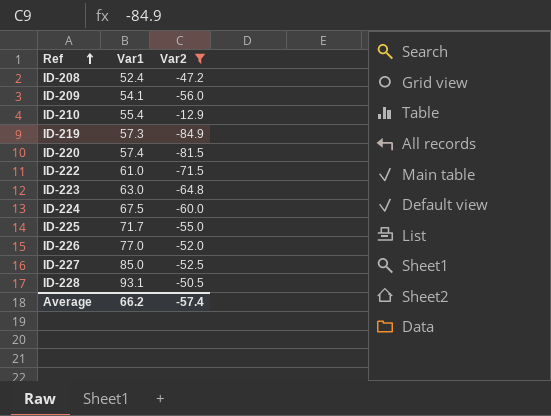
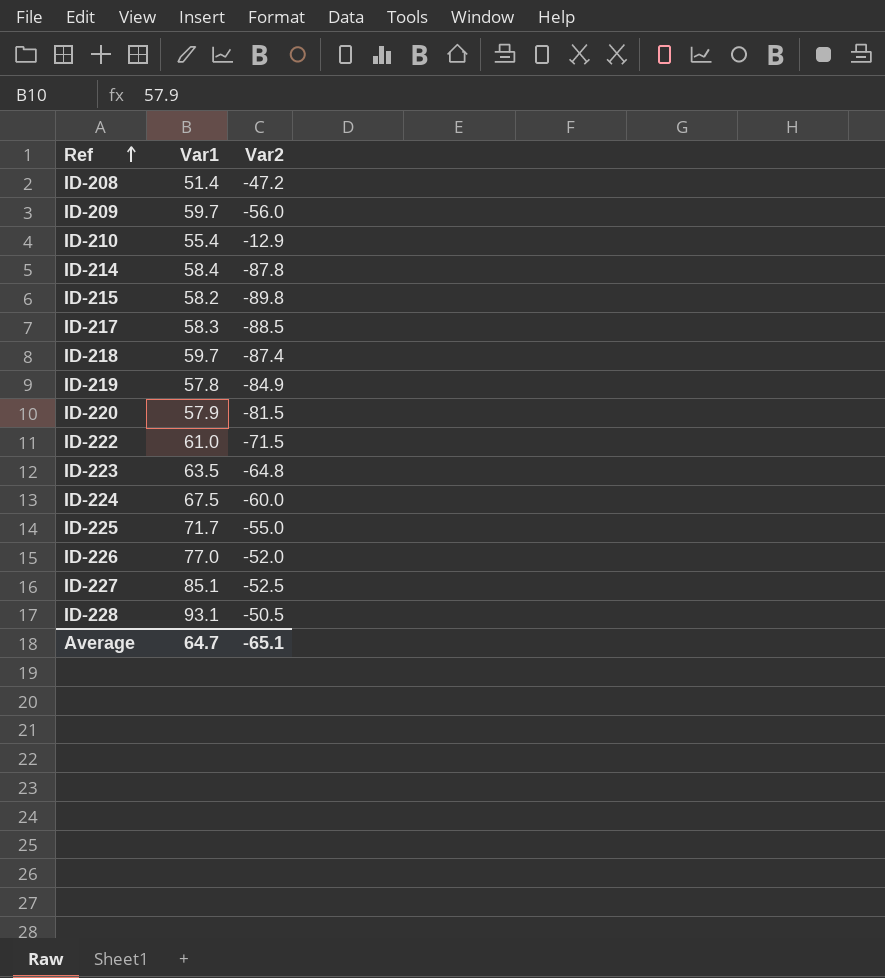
filter: Var2 >= -84.9 -> none
ID-208 | Var1: 52.4 -> 51.4
ID-209 | Var1: 54.1 -> 59.7
ID-219 | Var1: 57.3 -> 57.8
ID-220 | Var1: 57.4 -> 57.9
ID-223 | Var1: 63.0 -> 63.5
ID-227 | Var1: 85.0 -> 85.1
Average | Var1: 66.2 -> 64.7
Average | Var2: -57.4 -> -65.1

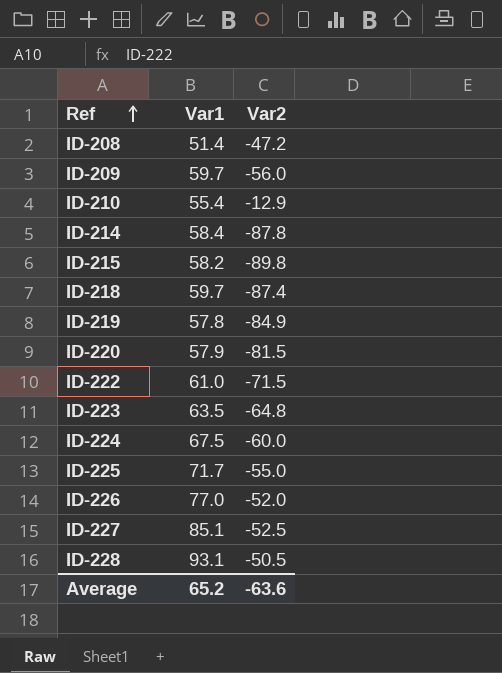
row ID-217: 58.3 | -88.5 -> none
Average | Var1: 64.7 -> 65.2
Average | Var2: -65.1 -> -63.6

